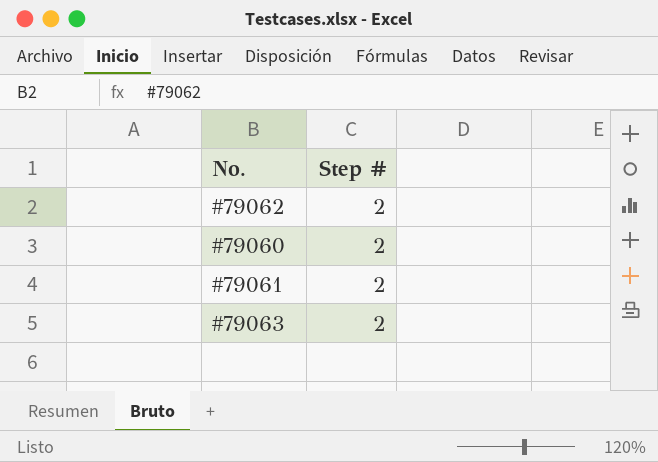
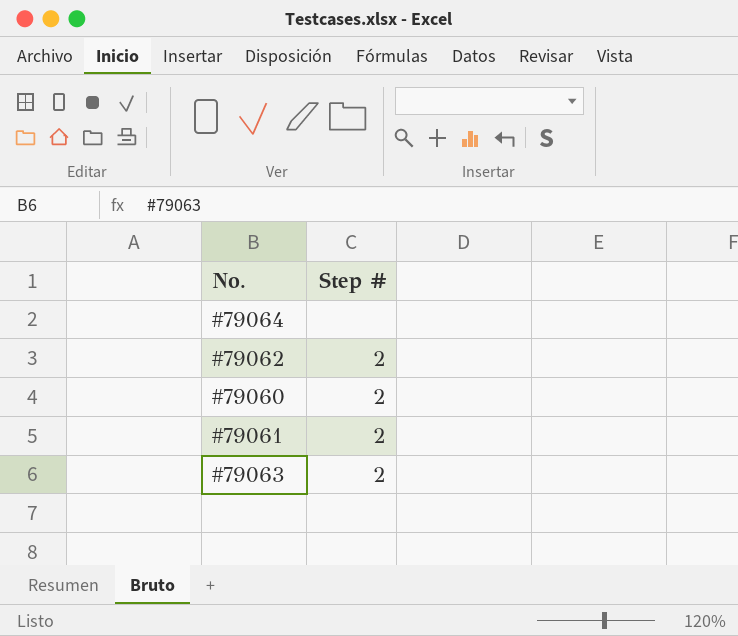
row #79064: none -> none

